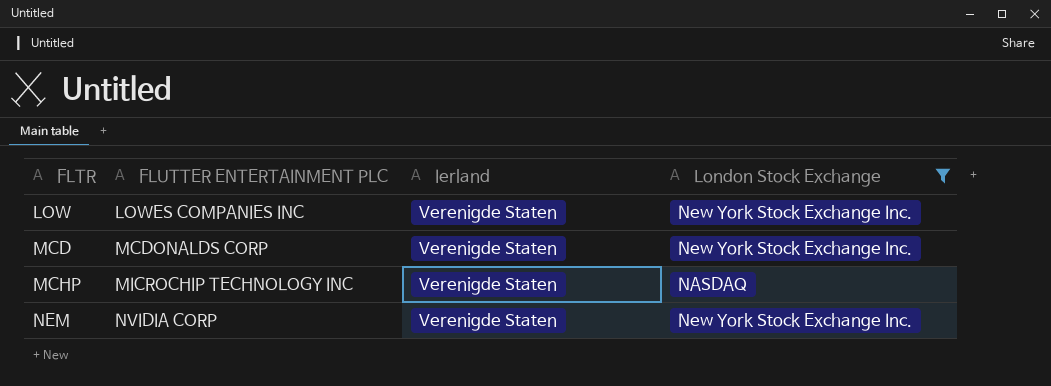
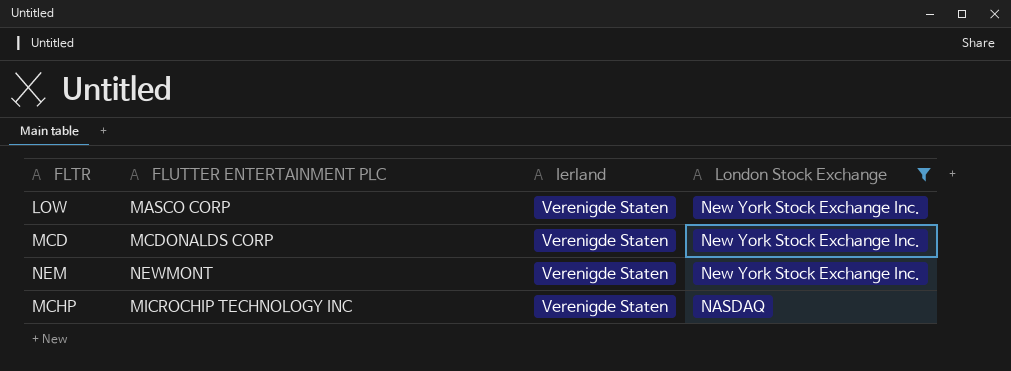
row order: FLTR ascending -> London Stock Exchange descending
LOW | FLUTTER ENTERTAINMENT PLC: LOWES COMPANIES INC -> MASCO CORP
NEM | FLUTTER ENTERTAINMENT PLC: NVIDIA CORP -> NEWMONT

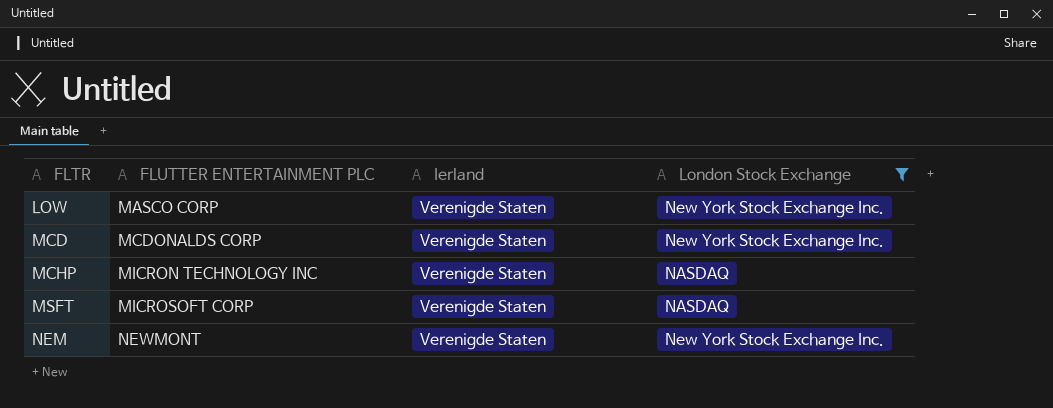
row order: London Stock Exchange descending -> FLTR ascending
MCHP | FLUTTER ENTERTAINMENT PLC: MICROCHIP TECHNOLOGY INC -> MICRON TECHNOLOGY INC
row MSFT: none -> MICROSOFT CORP | Verenigde Staten | NASDAQ

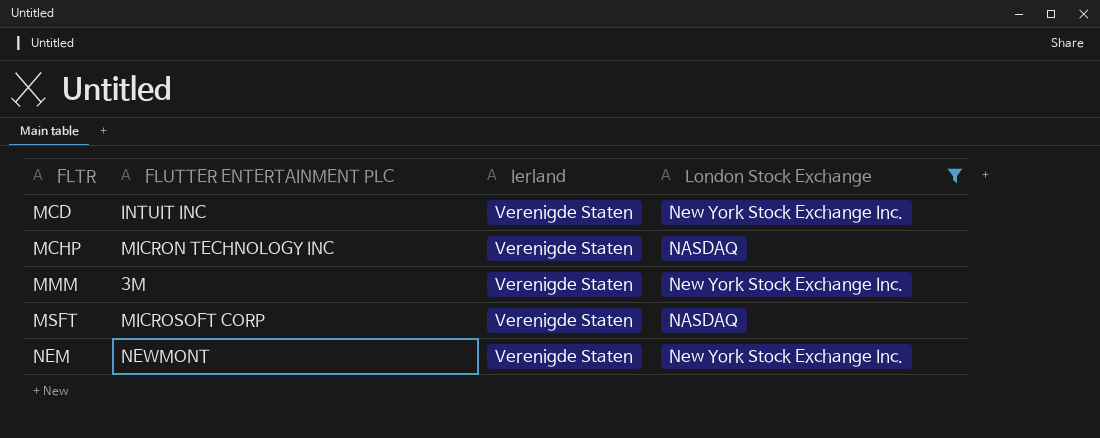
row LOW: MASCO CORP | Verenigde Staten | New York Stock Exchange Inc. -> none
MCD | FLUTTER ENTERTAINMENT PLC: MCDONALDS CORP -> INTUIT INC
row MMM: none -> 3M | Verenigde Staten | New York Stock Exchange Inc.

